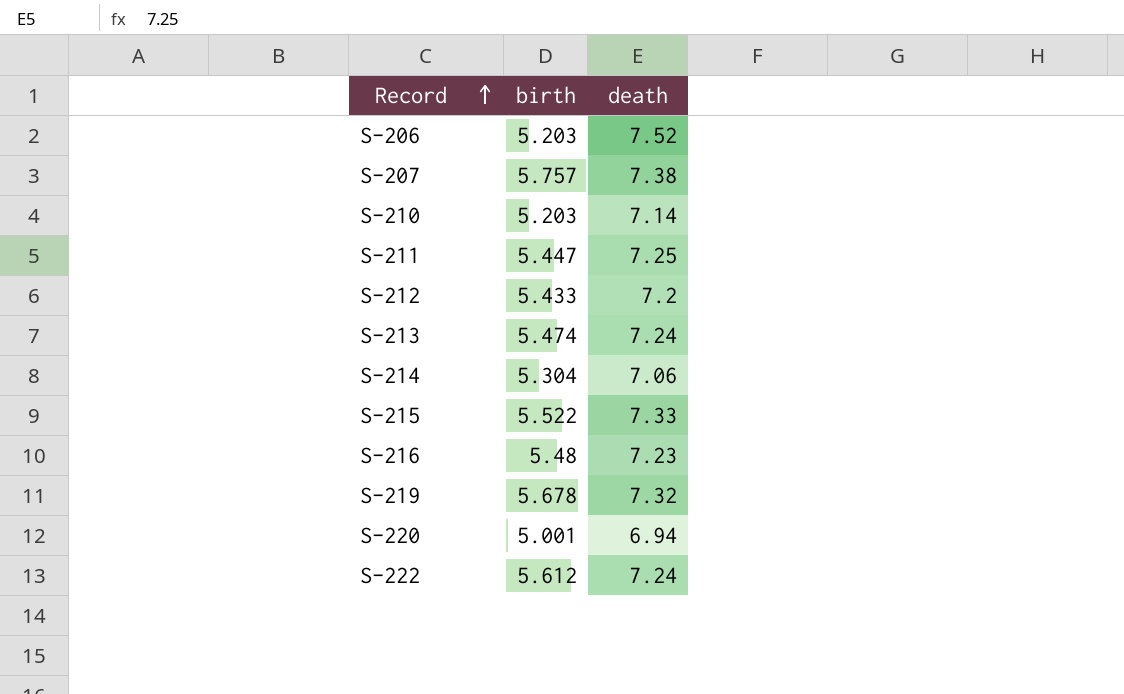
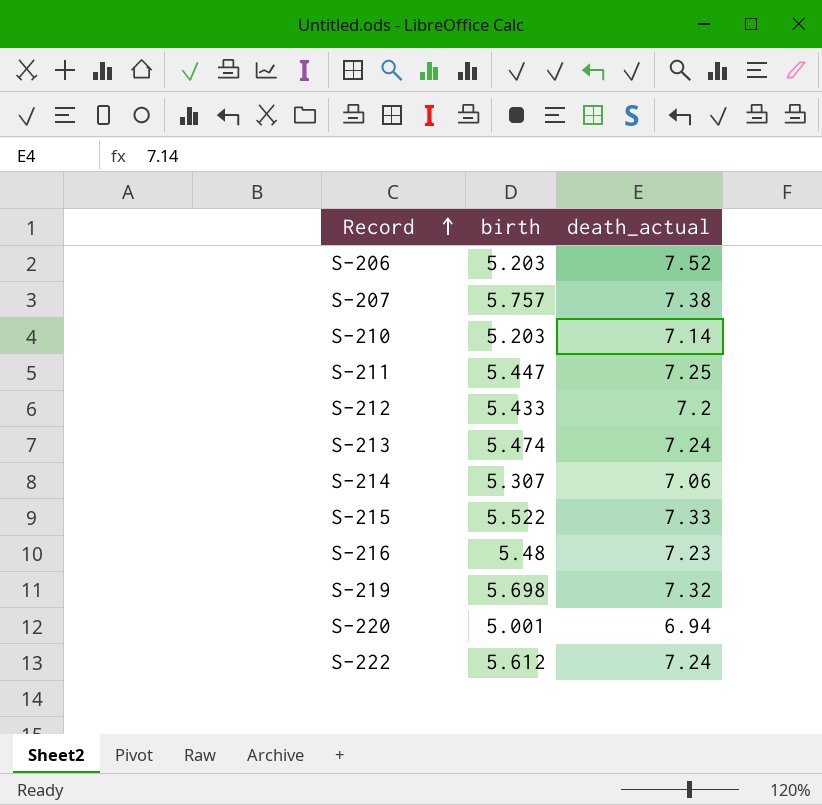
column name: death -> death_actual
S-214 | birth: 5.304 -> 5.307
S-219 | birth: 5.678 -> 5.698

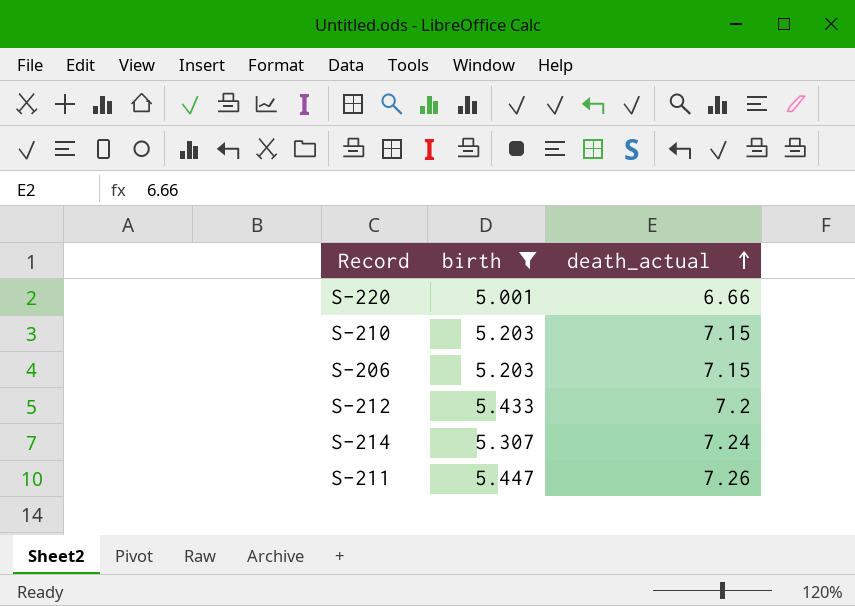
filter: none -> birth <= 5.447
row order: Record ascending -> death_actual ascending
S-220 | death_actual: 6.94 -> 6.66
S-210 | death_actual: 7.14 -> 7.15
S-206 | death_actual: 7.52 -> 7.15
S-214 | death_actual: 7.06 -> 7.24
S-211 | death_actual: 7.25 -> 7.26

